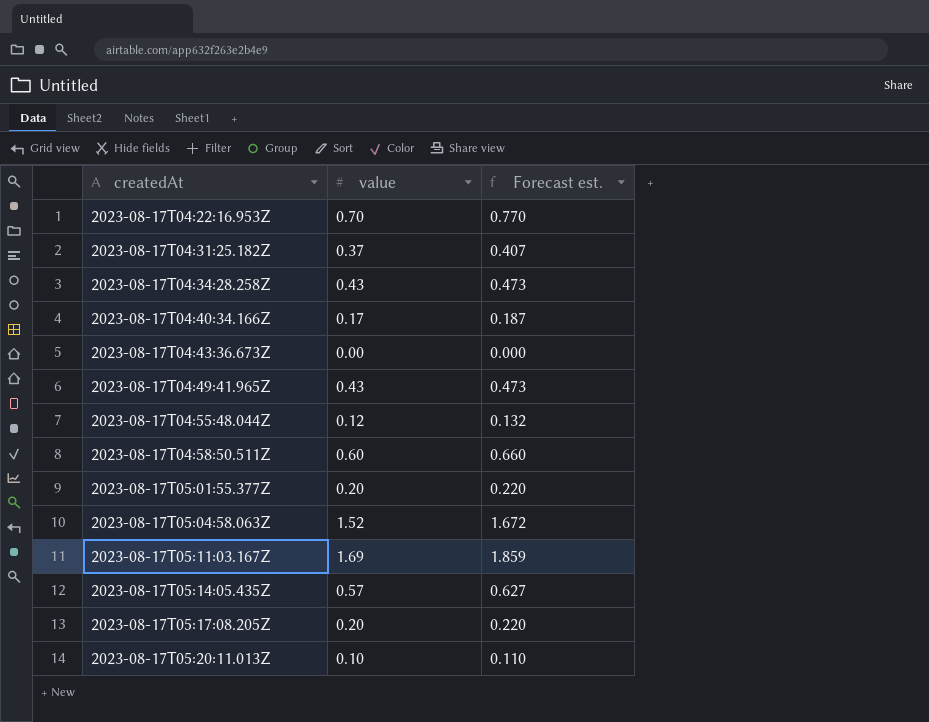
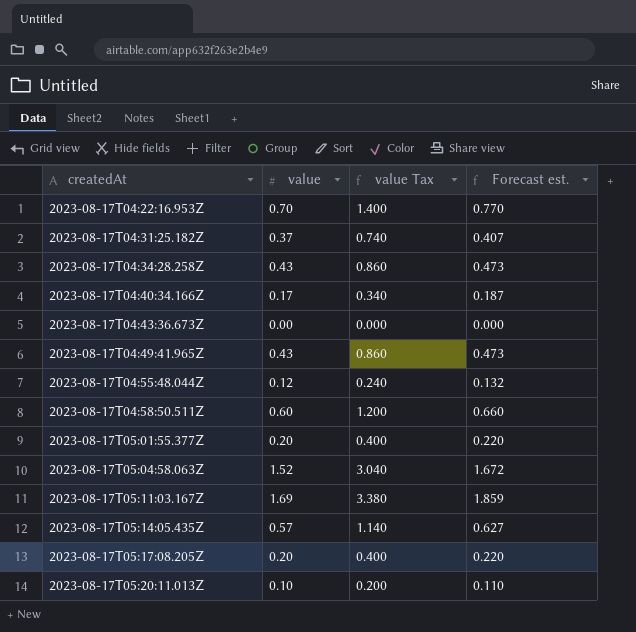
column value Tax | formula: none -> [value] * 2

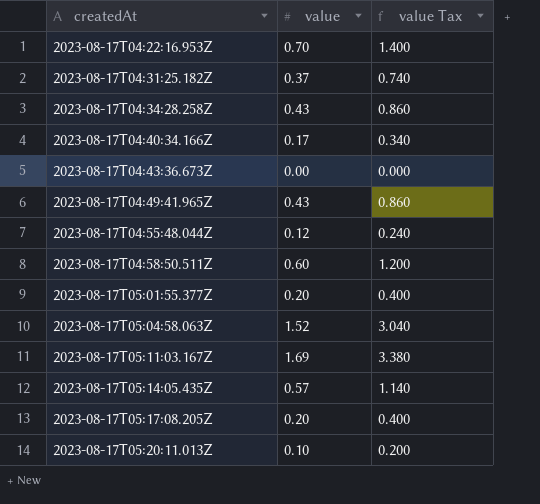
column Forecast est. | formula: [value] * 1.1 -> none

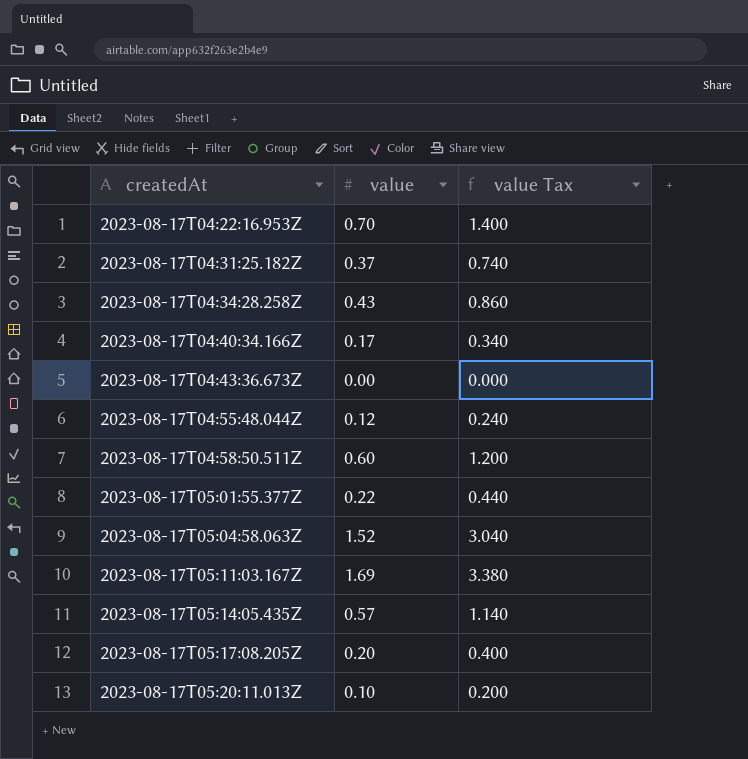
row 2023-08-17T04:49:41.965Z: 0.43 | 0.860 -> none
2023-08-17T05:01:55.377Z | value: 0.20 -> 0.22
2023-08-17T05:01:55.377Z | value Tax: 0.400 -> 0.440

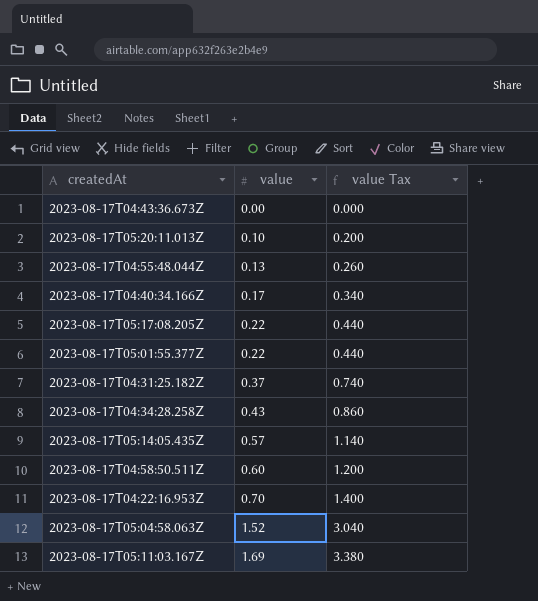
row order: createdAt ascending -> value ascending
2023-08-17T04:55:48.044Z | value: 0.12 -> 0.13
2023-08-17T04:55:48.044Z | value Tax: 0.240 -> 0.260
2023-08-17T05:17:08.205Z | value: 0.20 -> 0.22
2023-08-17T05:17:08.205Z | value Tax: 0.400 -> 0.440

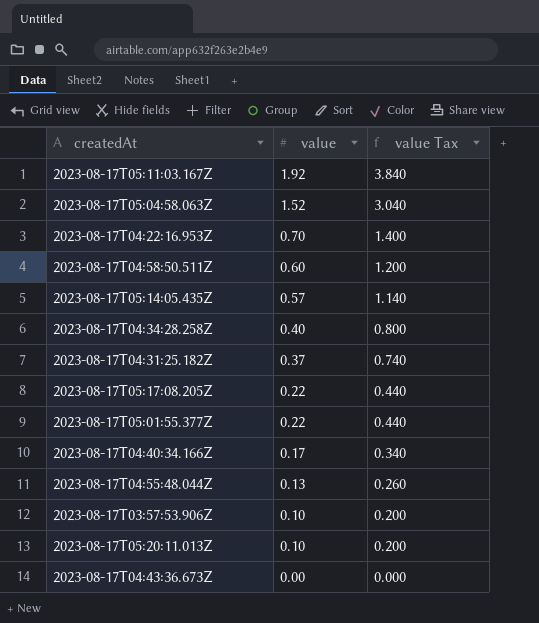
row order: value ascending -> value descending
2023-08-17T05:11:03.167Z | value: 1.69 -> 1.92
2023-08-17T05:11:03.167Z | value Tax: 3.380 -> 3.840
2023-08-17T04:34:28.258Z | value: 0.43 -> 0.40
2023-08-17T04:34:28.258Z | value Tax: 0.860 -> 0.800
row 2023-08-17T03:57:53.906Z: none -> 0.10 | 0.200

